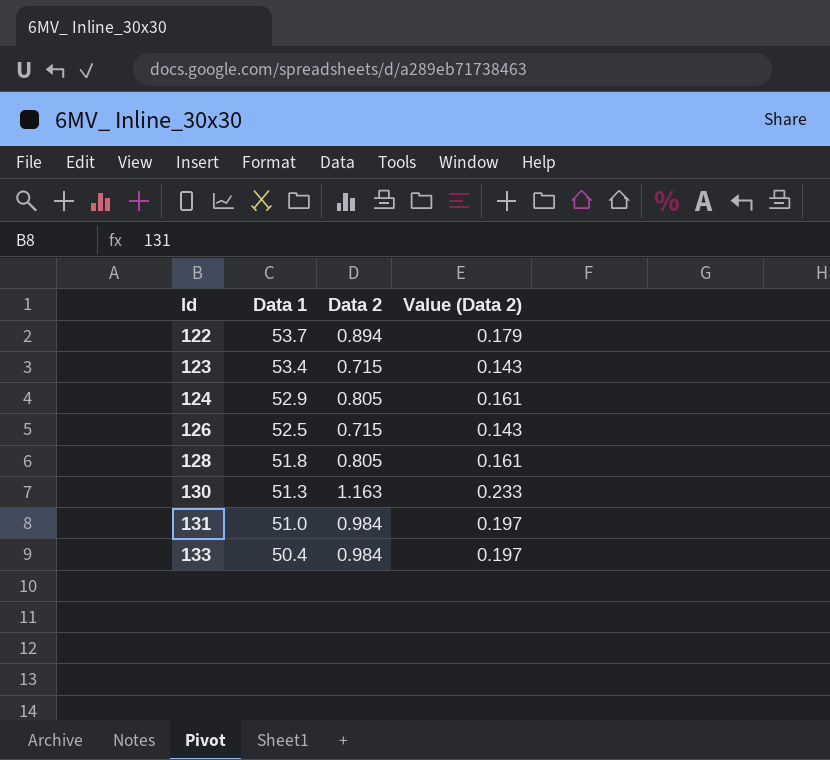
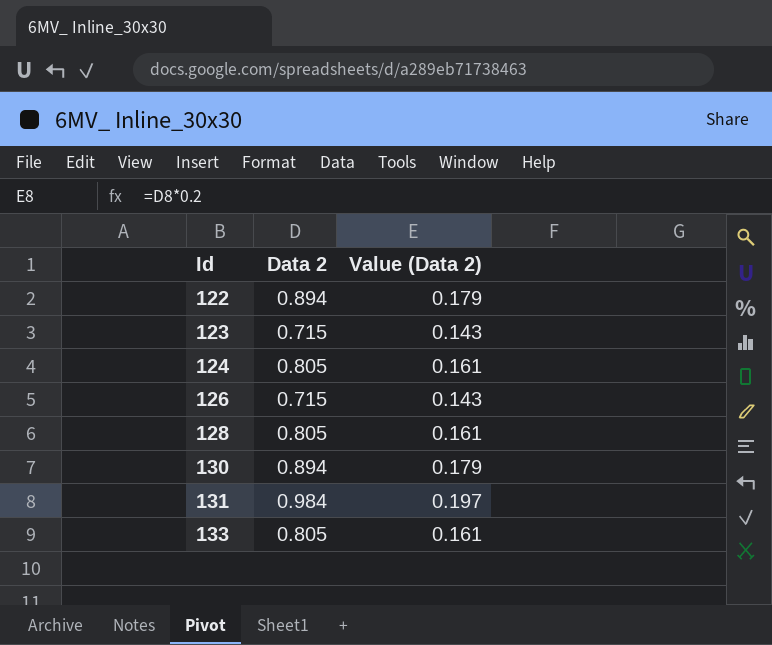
column Data 1 | position: 2 -> none
130 | Data 2: 1.163 -> 0.894
130 | Value (Data 2): 0.233 -> 0.179
133 | Data 2: 0.984 -> 0.805
133 | Value (Data 2): 0.197 -> 0.161

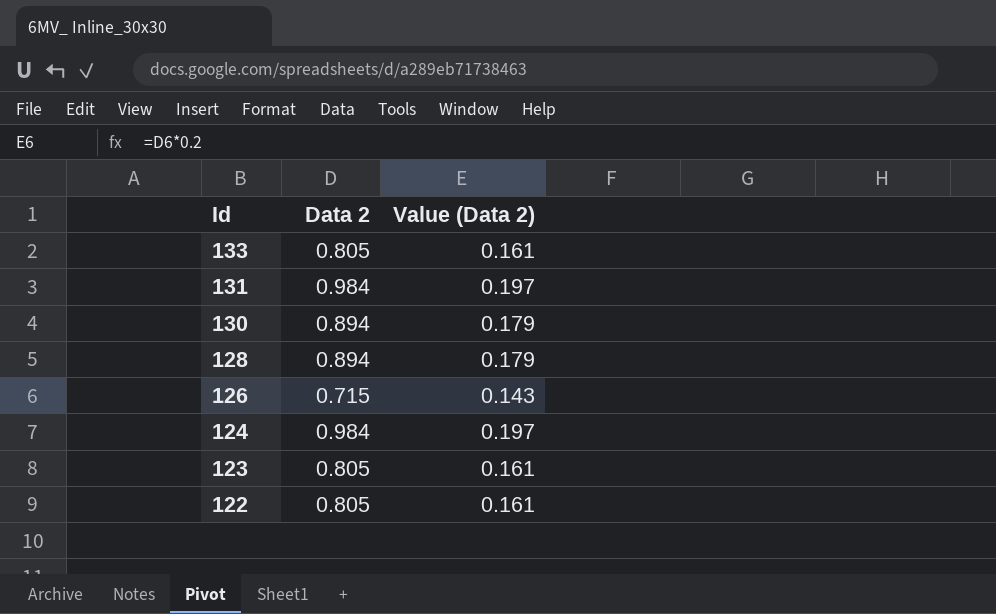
row order: Id ascending -> Id descending
128 | Data 2: 0.805 -> 0.894
128 | Value (Data 2): 0.161 -> 0.179
124 | Data 2: 0.805 -> 0.984
124 | Value (Data 2): 0.161 -> 0.197
123 | Data 2: 0.715 -> 0.805
123 | Value (Data 2): 0.143 -> 0.161
122 | Data 2: 0.894 -> 0.805
122 | Value (Data 2): 0.179 -> 0.161

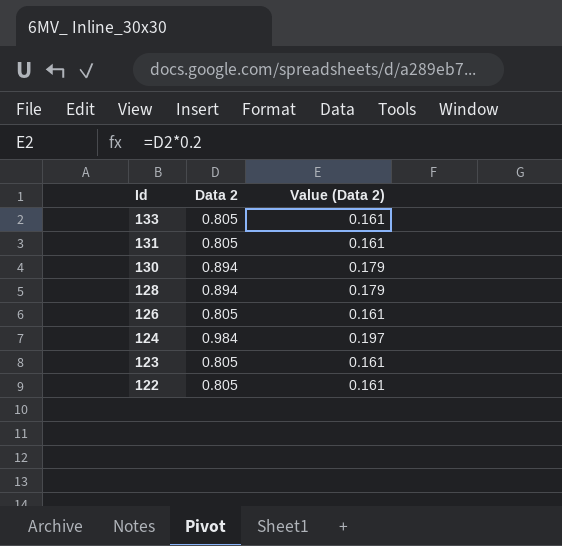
131 | Data 2: 0.984 -> 0.805
131 | Value (Data 2): 0.197 -> 0.161
126 | Data 2: 0.715 -> 0.805
126 | Value (Data 2): 0.143 -> 0.161

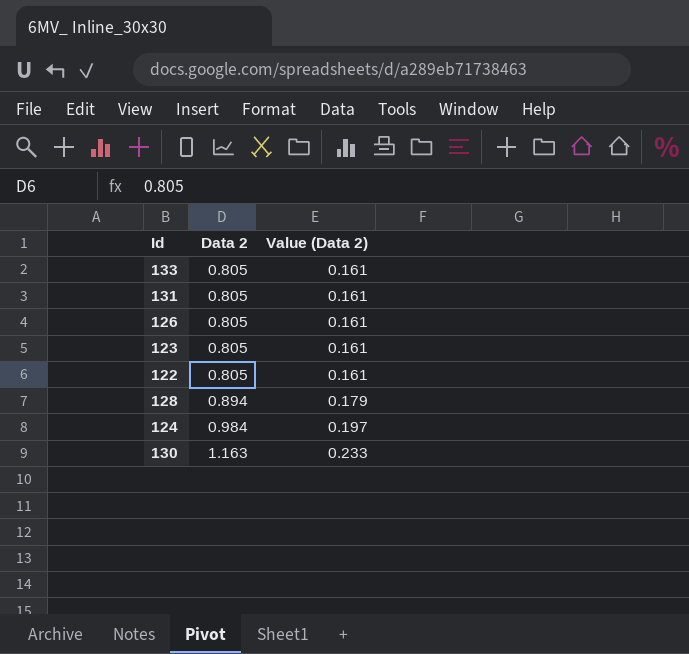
row order: Id descending -> Data 2 ascending
130 | Data 2: 0.894 -> 1.163
130 | Value (Data 2): 0.179 -> 0.233

